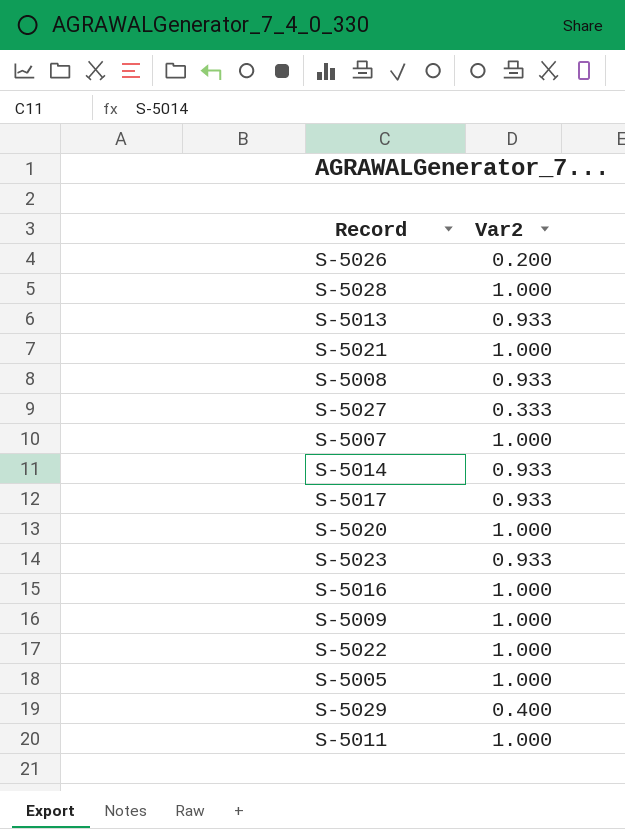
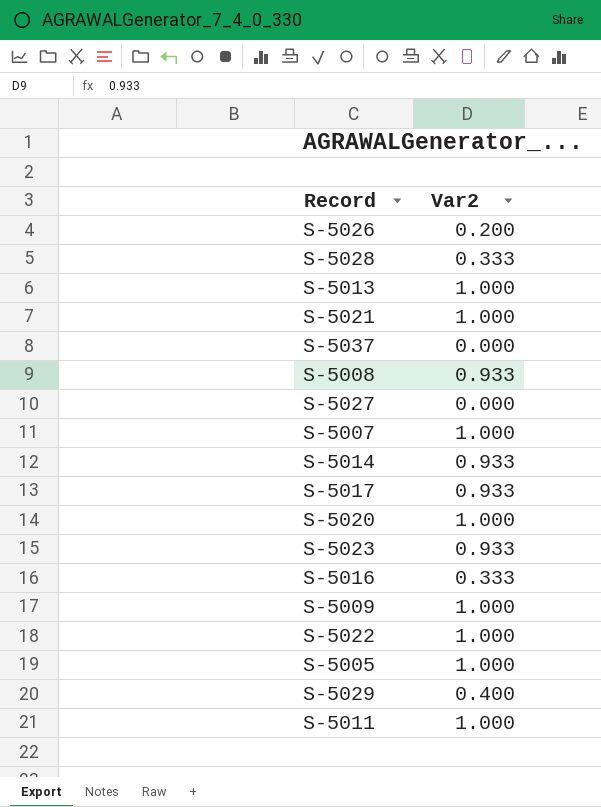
S-5028 | Var2: 1.000 -> 0.333
S-5013 | Var2: 0.933 -> 1.000
row S-5037: none -> 0.000
S-5027 | Var2: 0.333 -> 0.000
S-5016 | Var2: 1.000 -> 0.333

